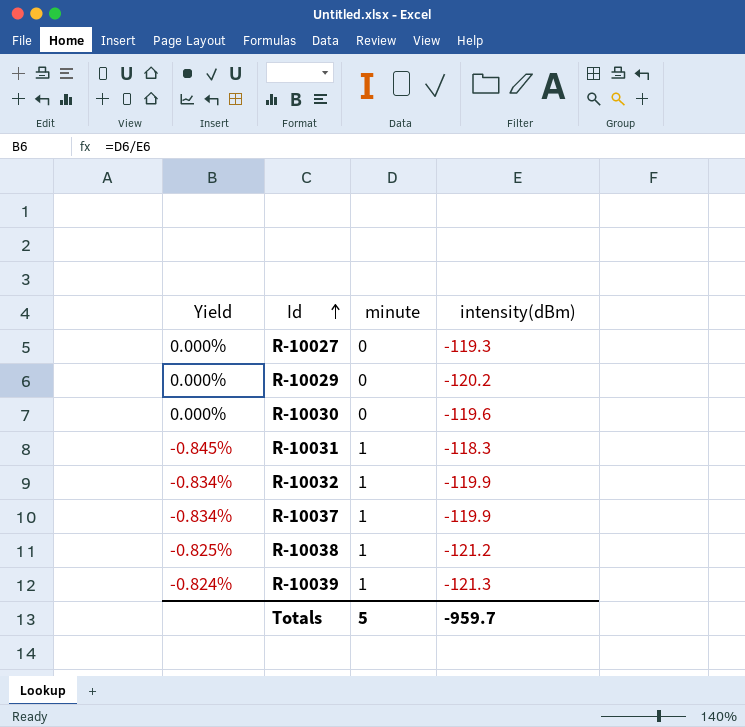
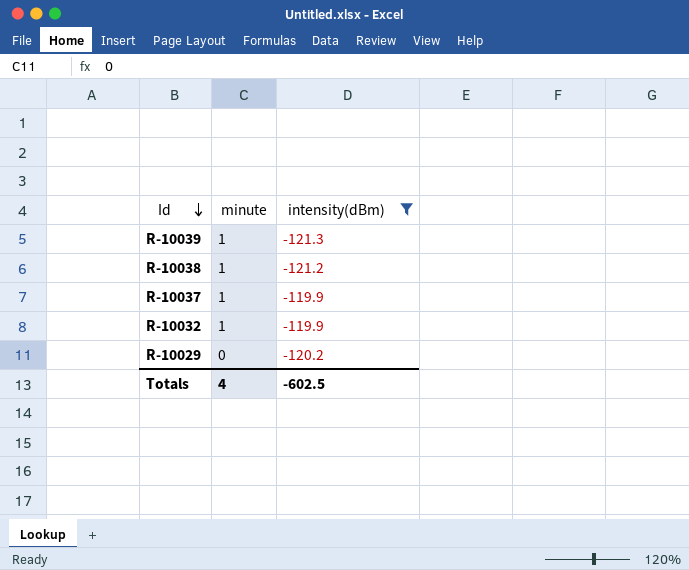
filter: none -> intensity(dBm) <= -119.9
row order: Id ascending -> Id descending
column Yield | formula: [minute] / [intensity(dBm)] -> none
Totals | minute: 5 -> 4
Totals | intensity(dBm): -959.7 -> -602.5

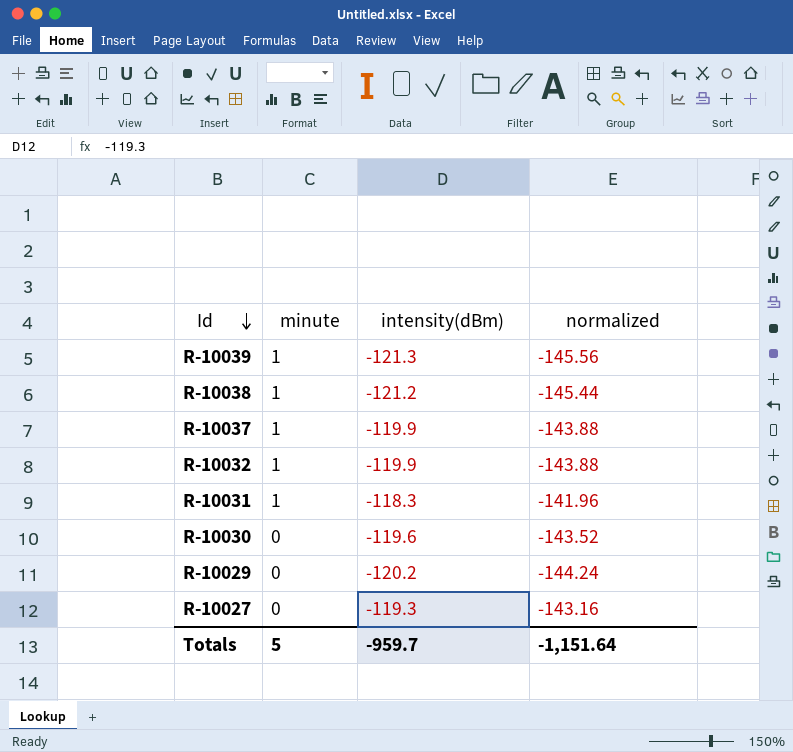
filter: intensity(dBm) <= -119.9 -> none
column normalized | formula: none -> [intensity(dBm)] * 1.2
Totals | minute: 4 -> 5
Totals | intensity(dBm): -602.5 -> -959.7

